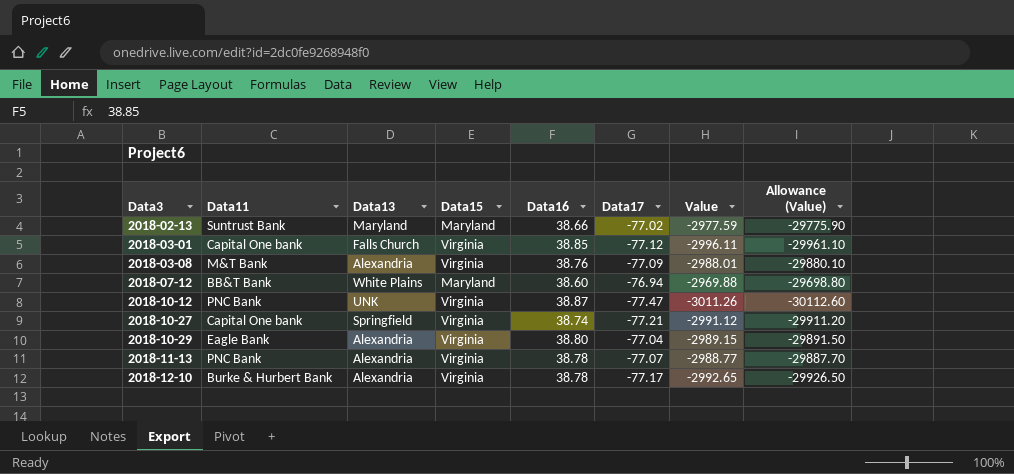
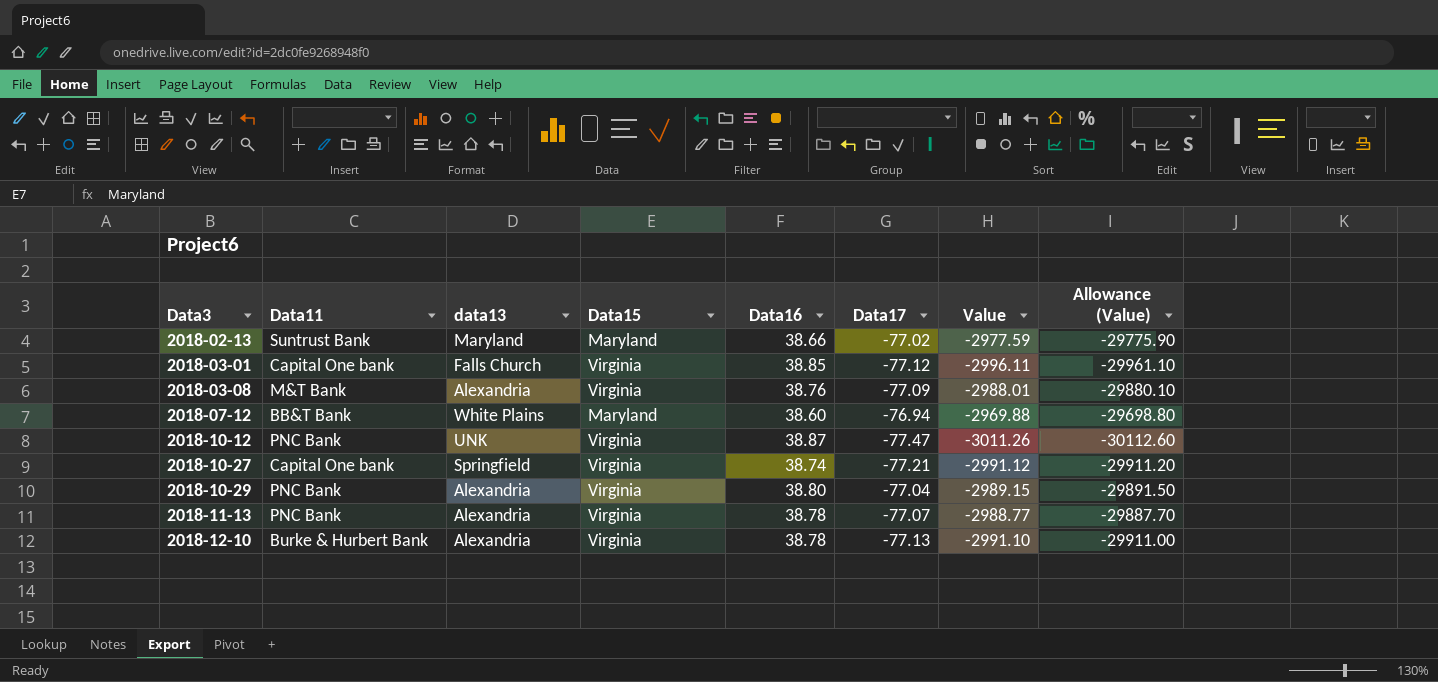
column name: Data13 -> data13
2018-10-29 | Data11: Eagle Bank -> PNC Bank
2018-12-10 | Data17: -77.17 -> -77.13
2018-12-10 | Value: -2992.65 -> -2991.10
2018-12-10 | Allowance (Value): -29926.50 -> -29911.00

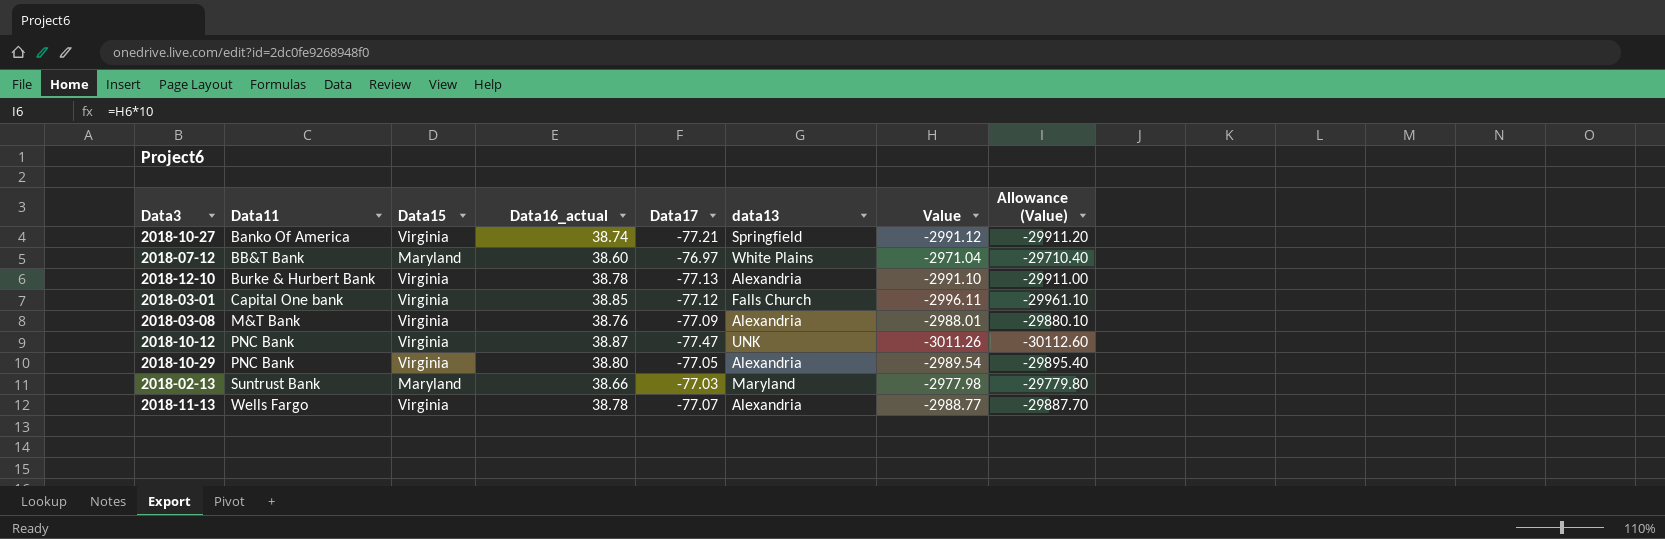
row order: Data3 ascending -> Data11 ascending
column name: Data16 -> Data16_actual
column data13 | position: 3 -> 6
2018-10-27 | Data11: Capital One bank -> Banko Of America
2018-07-12 | Data17: -76.94 -> -76.97
2018-07-12 | Value: -2969.88 -> -2971.04
2018-07-12 | Allowance (Value): -29698.80 -> -29710.40
2018-10-29 | Data17: -77.04 -> -77.05
2018-10-29 | Value: -2989.15 -> -2989.54
2018-10-29 | Allowance (Value): -29891.50 -> -29895.40
2018-02-13 | Data17: -77.02 -> -77.03
2018-02-13 | Value: -2977.59 -> -2977.98
2018-02-13 | Allowance (Value): -29775.90 -> -29779.80
2018-11-13 | Data11: PNC Bank -> Wells Fargo

